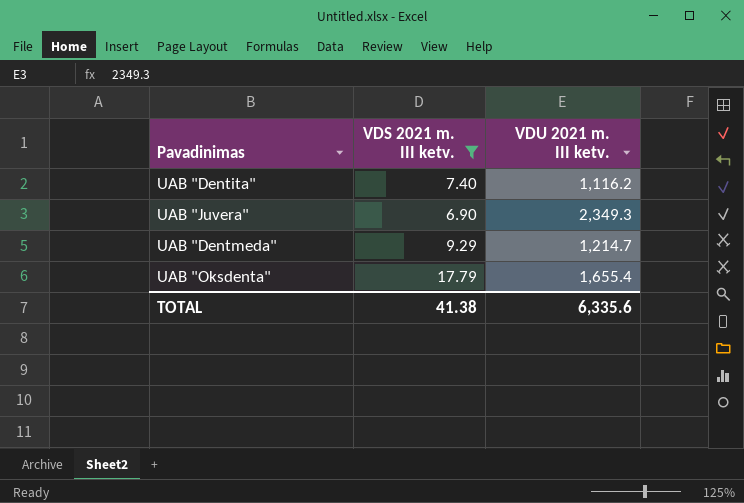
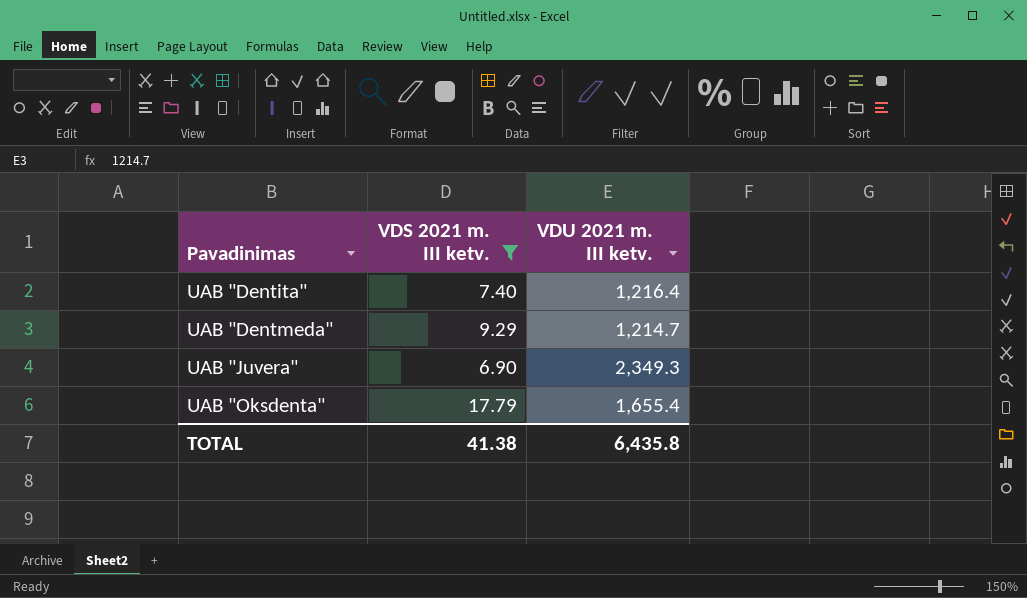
row order: none -> Pavadinimas ascending
UAB "Dentita" | VDU 2021 m. III ketv.: 1,116.2 -> 1,216.4
TOTAL | VDU 2021 m. III ketv.: 6,335.6 -> 6,435.8

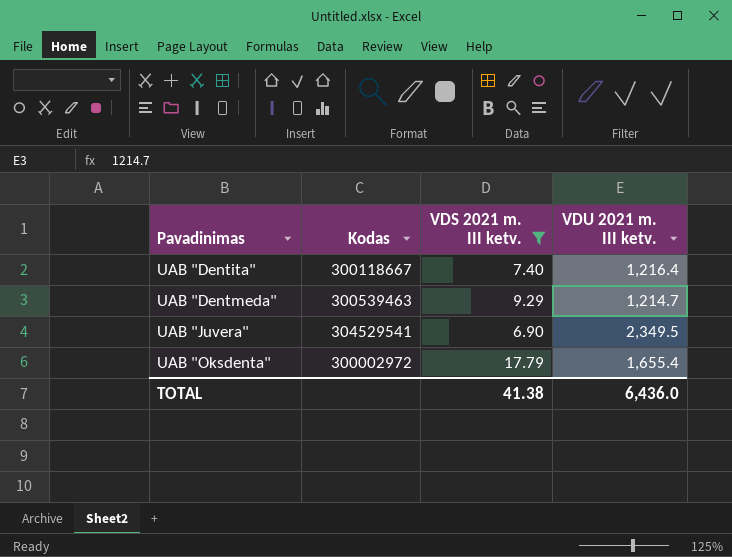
column Kodas | position: none -> 2
UAB "Juvera" | VDU 2021 m. III ketv.: 2,349.3 -> 2,349.5
TOTAL | VDU 2021 m. III ketv.: 6,435.8 -> 6,436.0

